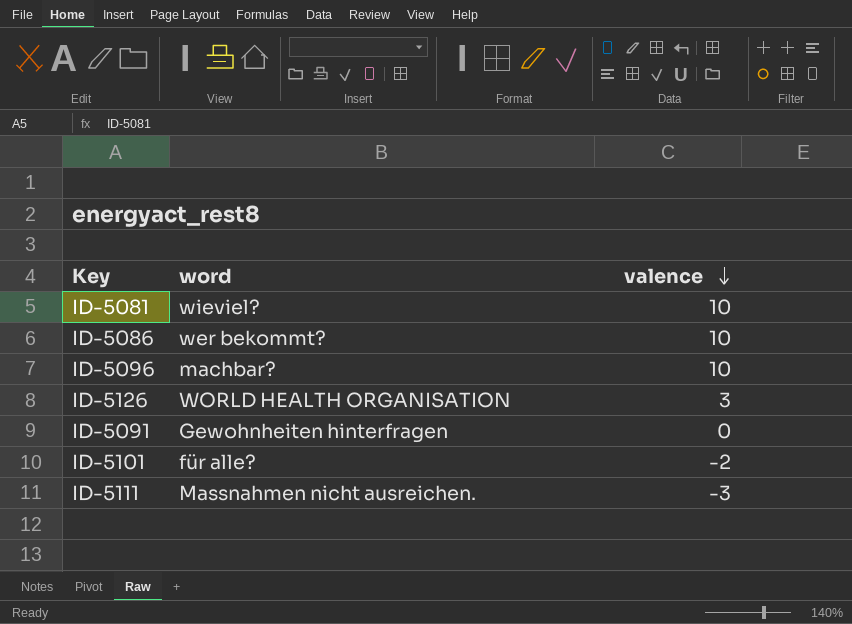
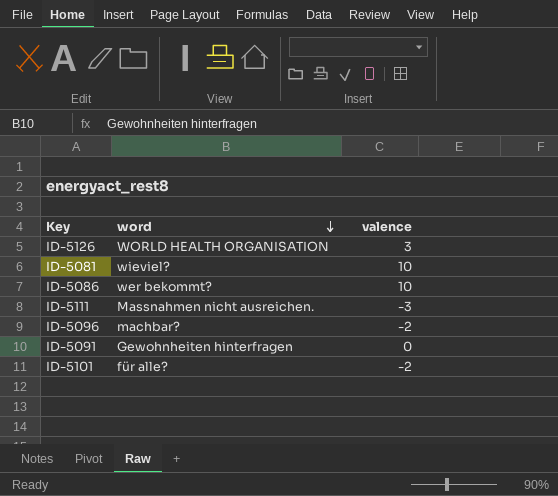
row order: valence descending -> word descending
ID-5096 | valence: 10 -> -2

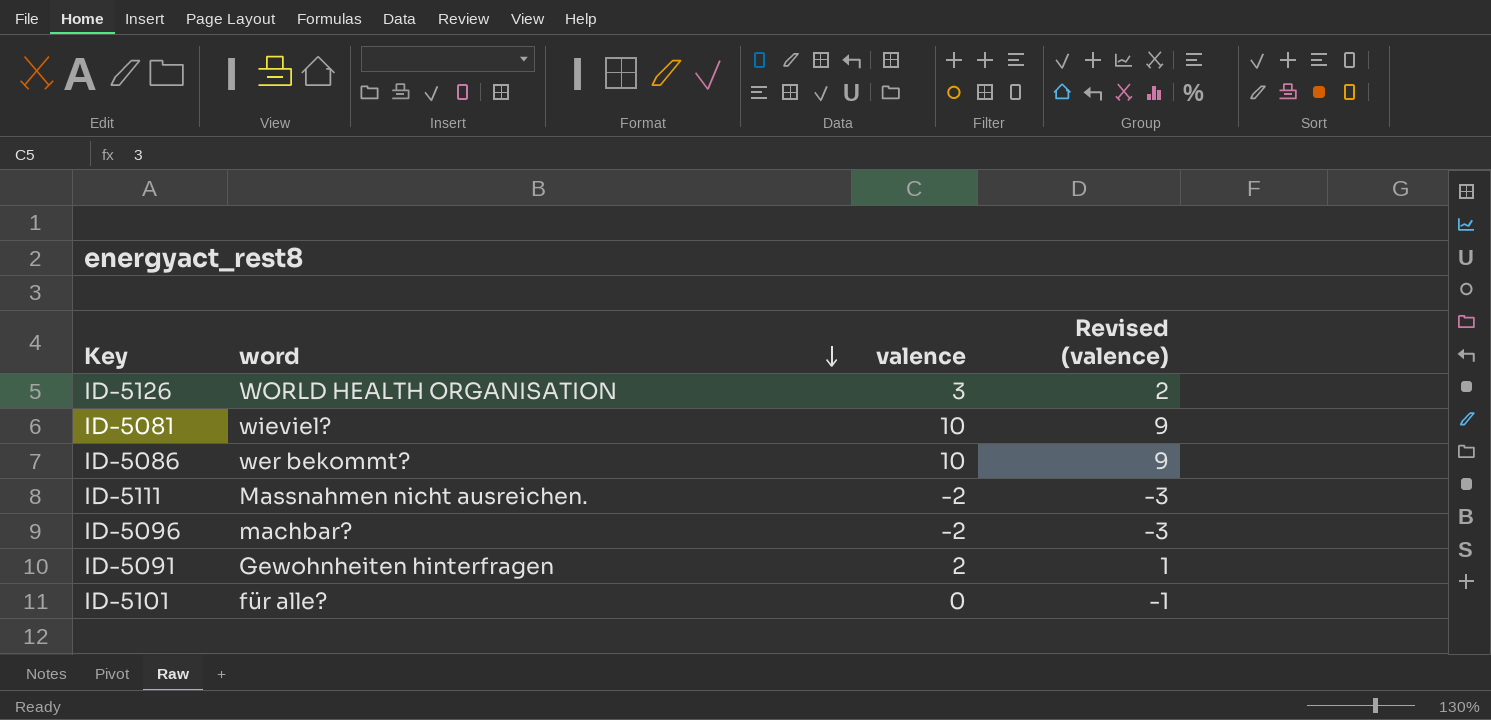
column Revised (valence) | formula: none -> [valence] - 1
ID-5111 | valence: -3 -> -2
ID-5091 | valence: 0 -> 2
ID-5101 | valence: -2 -> 0

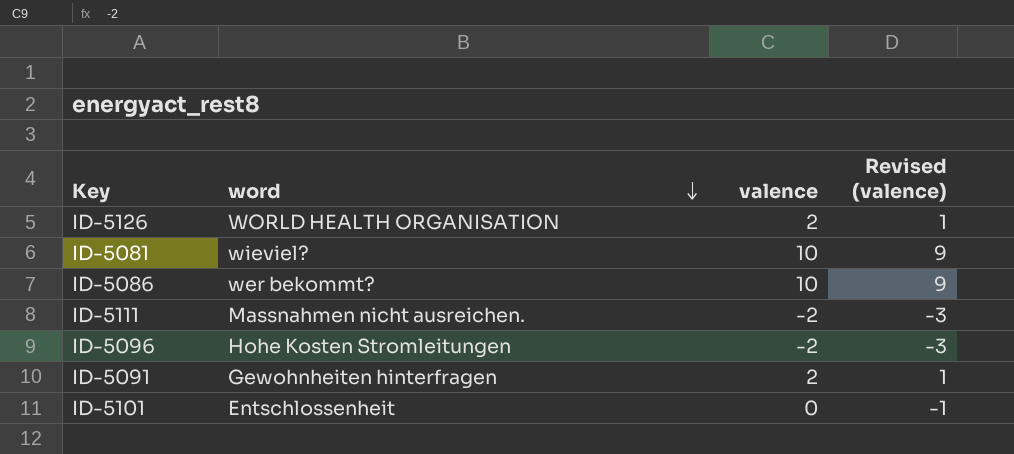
ID-5126 | valence: 3 -> 2
ID-5126 | Revised (valence): 2 -> 1
ID-5096 | word: machbar? -> Hohe Kosten Stromleitungen
ID-5101 | word: für alle? -> Entschlossenheit

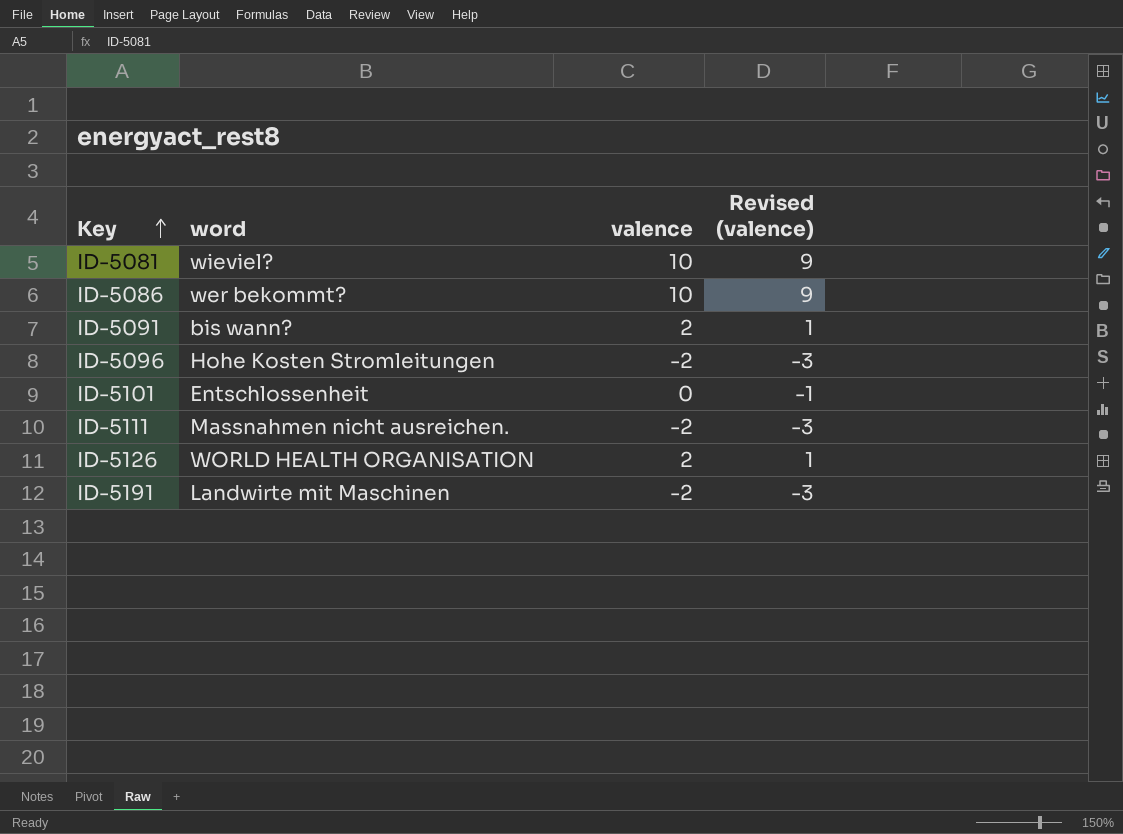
row order: word descending -> Key ascending
ID-5091 | word: Gewohnheiten hinterfragen -> bis wann?
row ID-5191: none -> Landwirte mit Maschinen | -2 | -3

